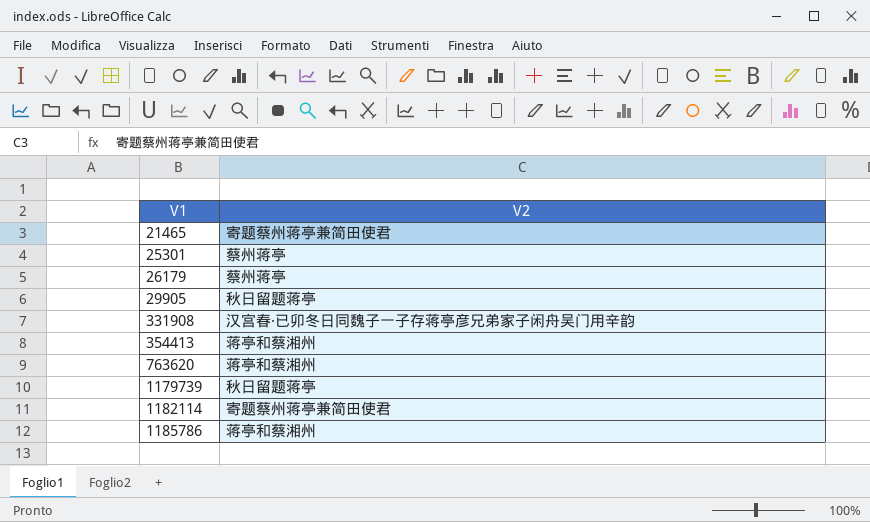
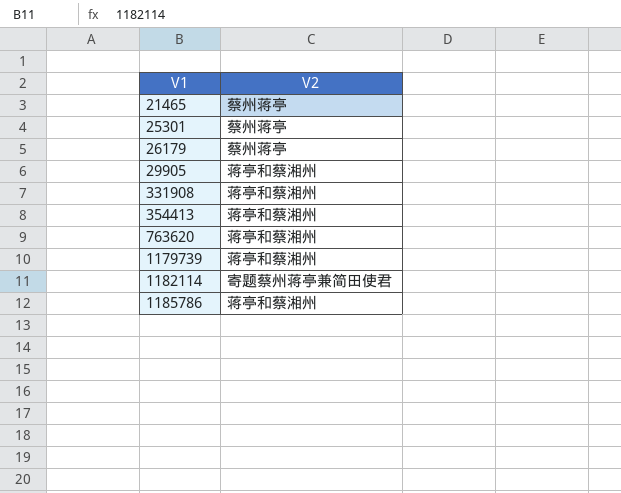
21465 | V2: 寄题蔡州蒋亭兼简田使君 -> 蔡州蒋亭
29905 | V2: 秋日留题蒋亭 -> 蒋亭和蔡湘州
331908 | V2: 汉宫春·已卯冬日同魏子一子存蒋亭彦兄弟家子闲舟吴门用辛韵 -> 蒋亭和蔡湘州
1179739 | V2: 秋日留题蒋亭 -> 蒋亭和蔡湘州

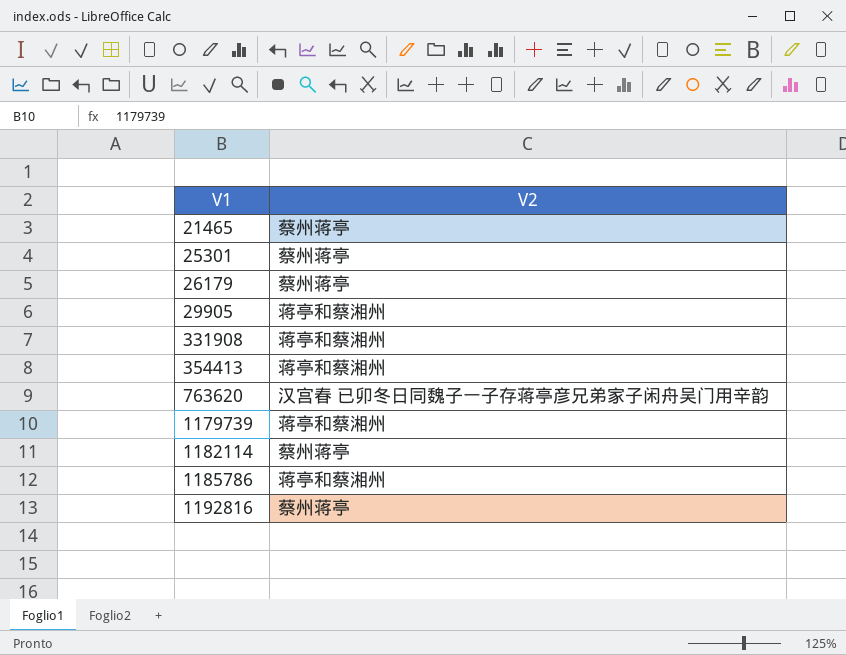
763620 | V2: 蒋亭和蔡湘州 -> 汉宫春 已卯冬日同魏子一子存蒋亭彦兄弟家子闲舟吴门用辛韵
1182114 | V2: 寄题蔡州蒋亭兼简田使君 -> 蔡州蒋亭
row 1192816: none -> 蔡州蒋亭

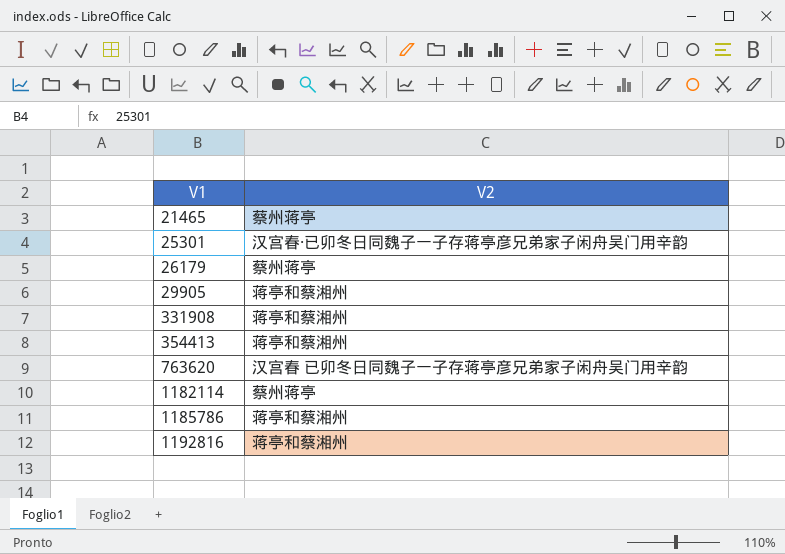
row 1179739: 蒋亭和蔡湘州 -> none
25301 | V2: 蔡州蒋亭 -> 汉宫春·已卯冬日同魏子一子存蒋亭彦兄弟家子闲舟吴门用辛韵
1192816 | V2: 蔡州蒋亭 -> 蒋亭和蔡湘州

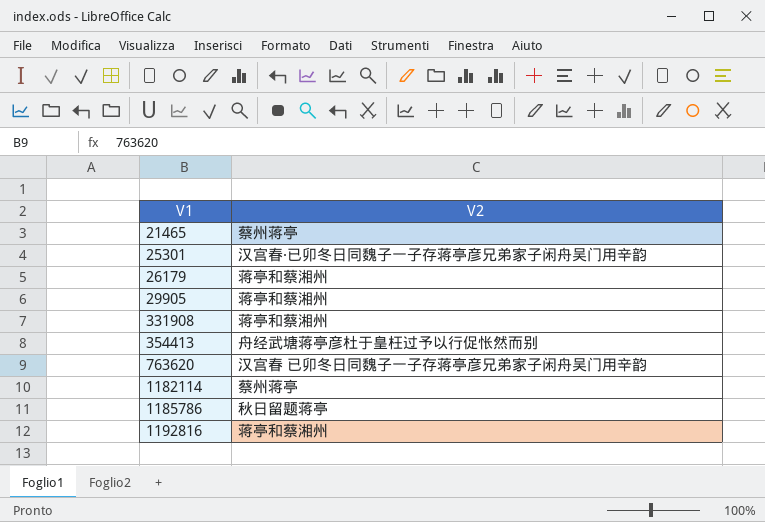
26179 | V2: 蔡州蒋亭 -> 蒋亭和蔡湘州
354413 | V2: 蒋亭和蔡湘州 -> 舟经武塘蒋亭彦杜于皇枉过予以行促怅然而别
1185786 | V2: 蒋亭和蔡湘州 -> 秋日留题蒋亭

